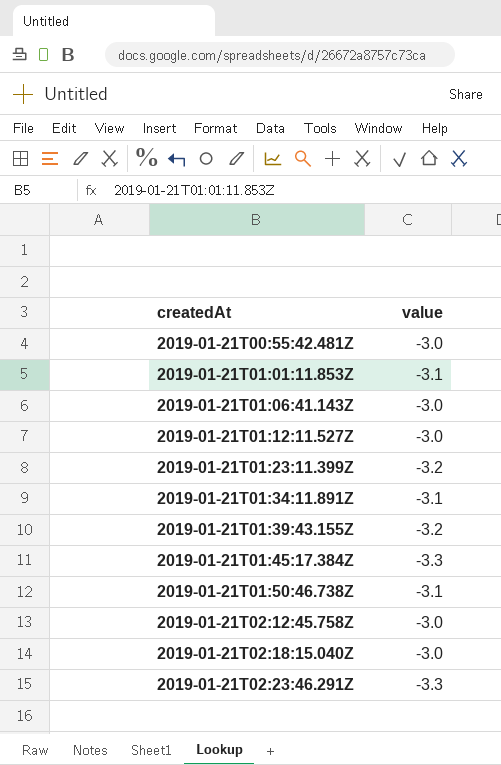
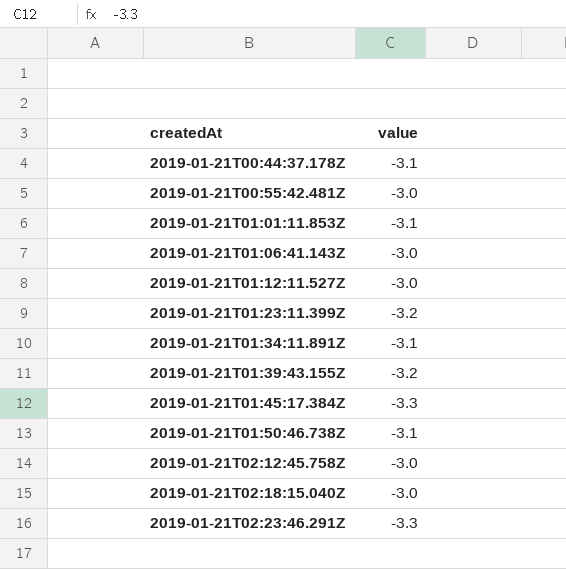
row 2019-01-21T00:44:37.178Z: none -> -3.1

